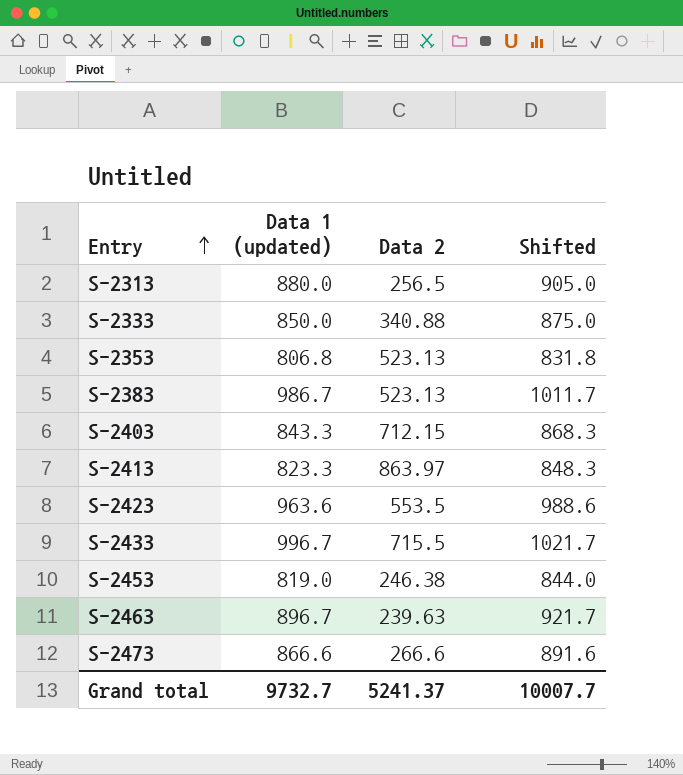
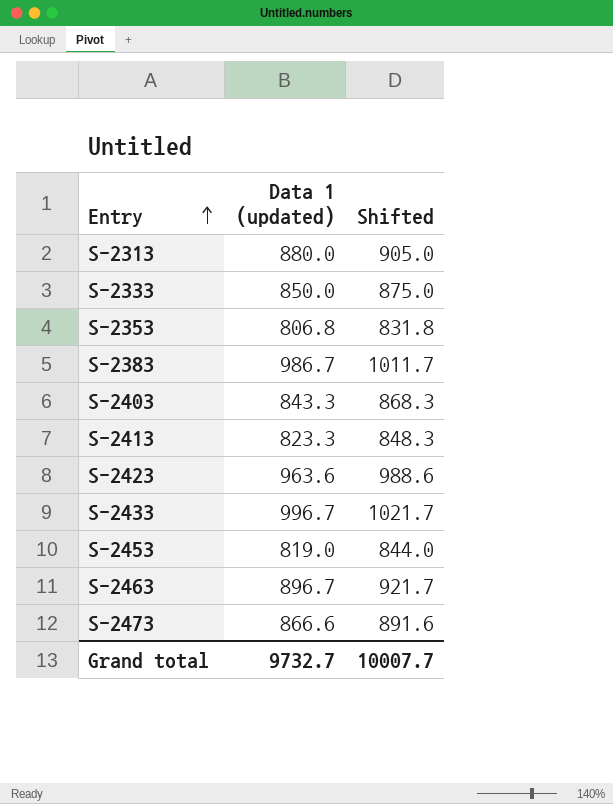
column Data 2 | position: 3 -> none

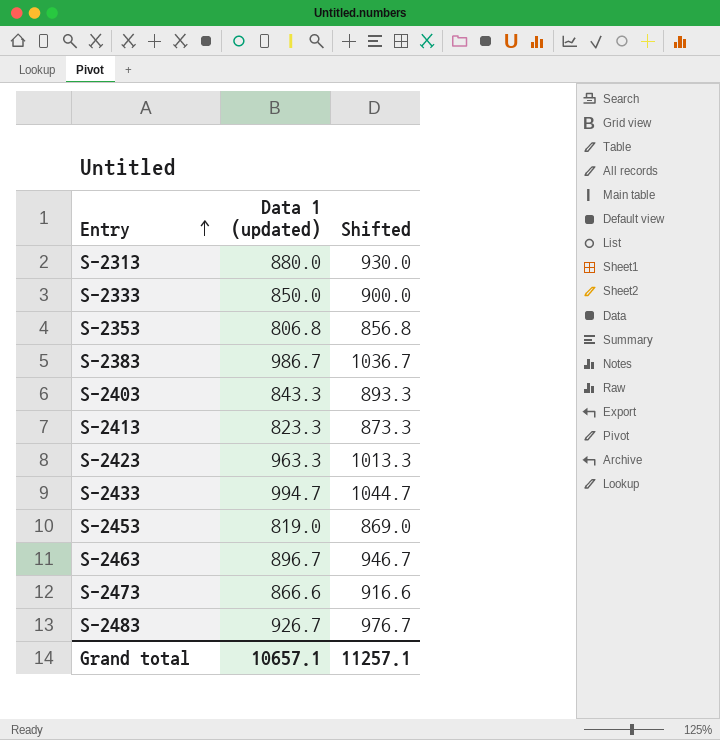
column Shifted | formula: [Data 1 (updated)] + 25 -> [Data 1 (updated)] + 50
S-2423 | Data 1 (updated): 963.6 -> 963.3
S-2433 | Data 1 (updated): 996.7 -> 994.7
row S-2483: none -> 926.7 | 976.7
Grand total | Data 1 (updated): 9732.7 -> 10657.1
Grand total | Shifted: 10007.7 -> 11257.1

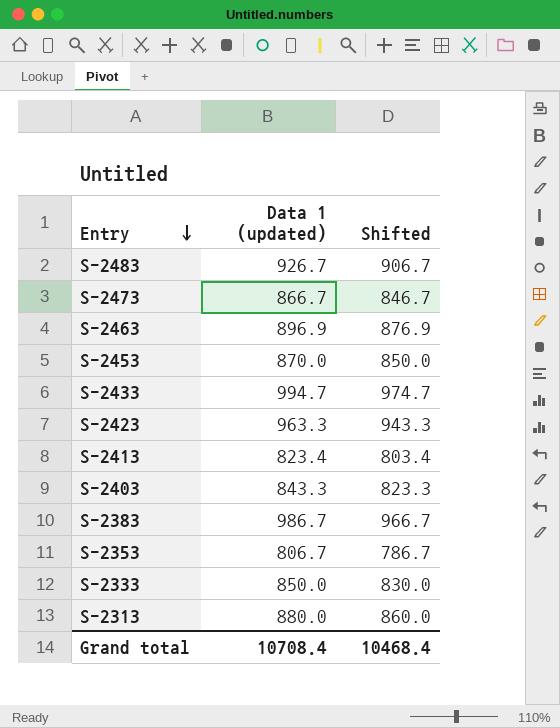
row order: Entry ascending -> Entry descending
column Shifted | formula: [Data 1 (updated)] + 50 -> [Data 1 (updated)] - 20
S-2473 | Data 1 (updated): 866.6 -> 866.7
S-2463 | Data 1 (updated): 896.7 -> 896.9
S-2453 | Data 1 (updated): 819.0 -> 870.0
S-2413 | Data 1 (updated): 823.3 -> 823.4
S-2353 | Data 1 (updated): 806.8 -> 806.7
Grand total | Data 1 (updated): 10657.1 -> 10708.4
Grand total | Shifted: 11257.1 -> 10468.4

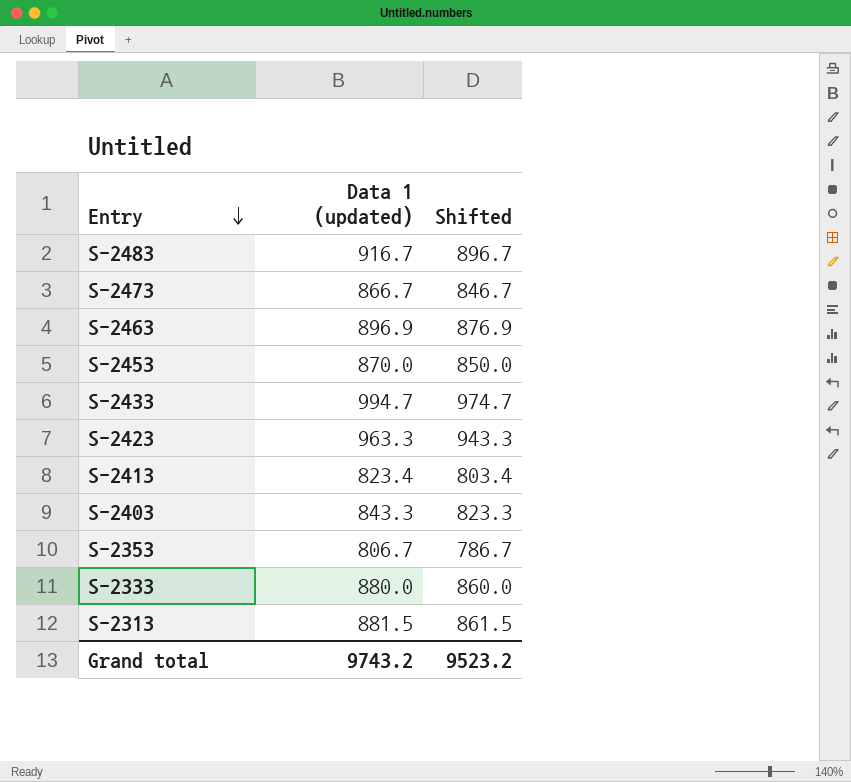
row S-2383: 986.7 | 966.7 -> none
S-2483 | Data 1 (updated): 926.7 -> 916.7
S-2483 | Shifted: 906.7 -> 896.7
S-2333 | Data 1 (updated): 850.0 -> 880.0
S-2333 | Shifted: 830.0 -> 860.0
S-2313 | Data 1 (updated): 880.0 -> 881.5
S-2313 | Shifted: 860.0 -> 861.5
Grand total | Data 1 (updated): 10708.4 -> 9743.2
Grand total | Shifted: 10468.4 -> 9523.2

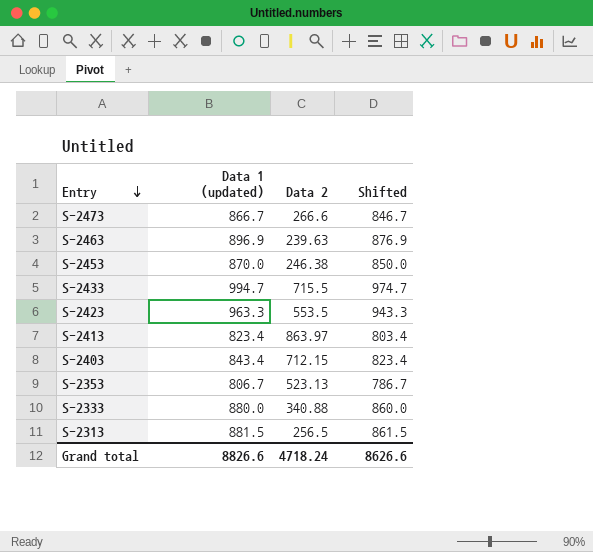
column Data 2 | position: none -> 3
row S-2483: 916.7 | 896.7 -> none
S-2403 | Data 1 (updated): 843.3 -> 843.4
S-2403 | Shifted: 823.3 -> 823.4
Grand total | Data 1 (updated): 9743.2 -> 8826.6
Grand total | Shifted: 9523.2 -> 8626.6

